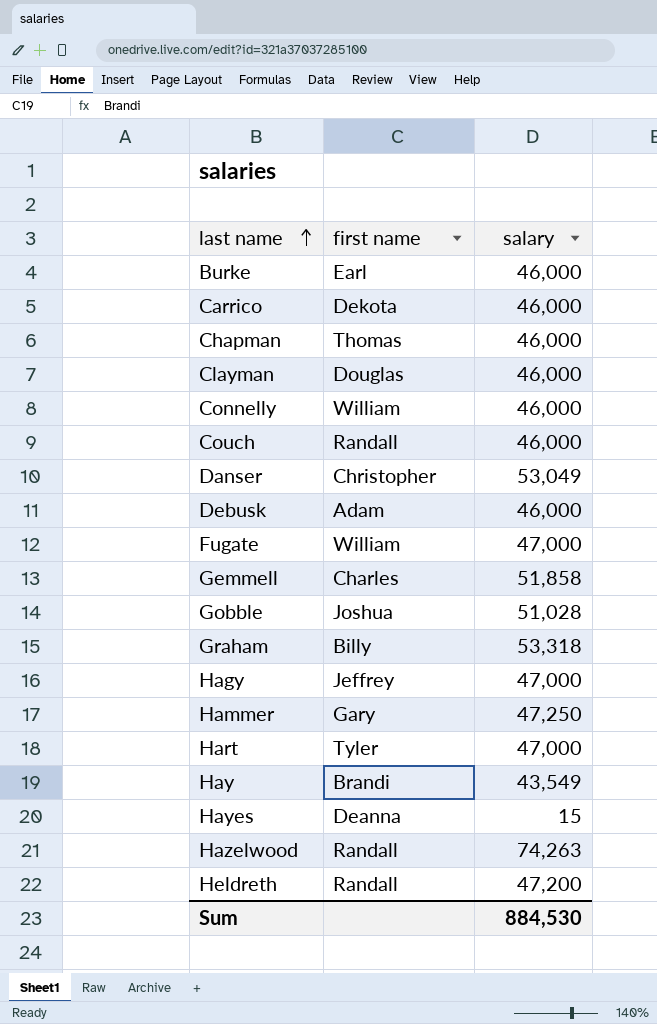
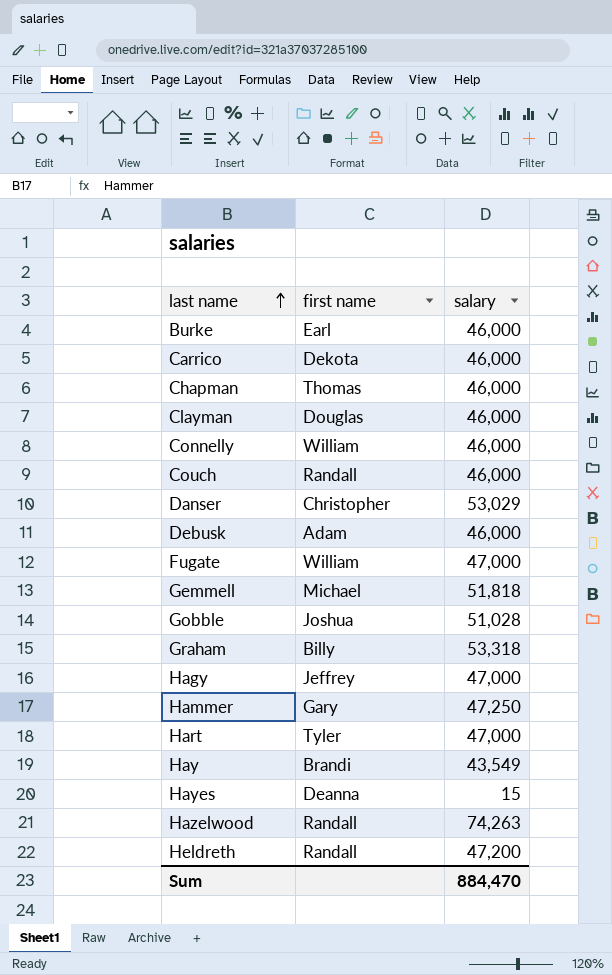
Danser | salary: 53,049 -> 53,029
Gemmell | first name: Charles -> Michael
Gemmell | salary: 51,858 -> 51,818
Sum | salary: 884,530 -> 884,470

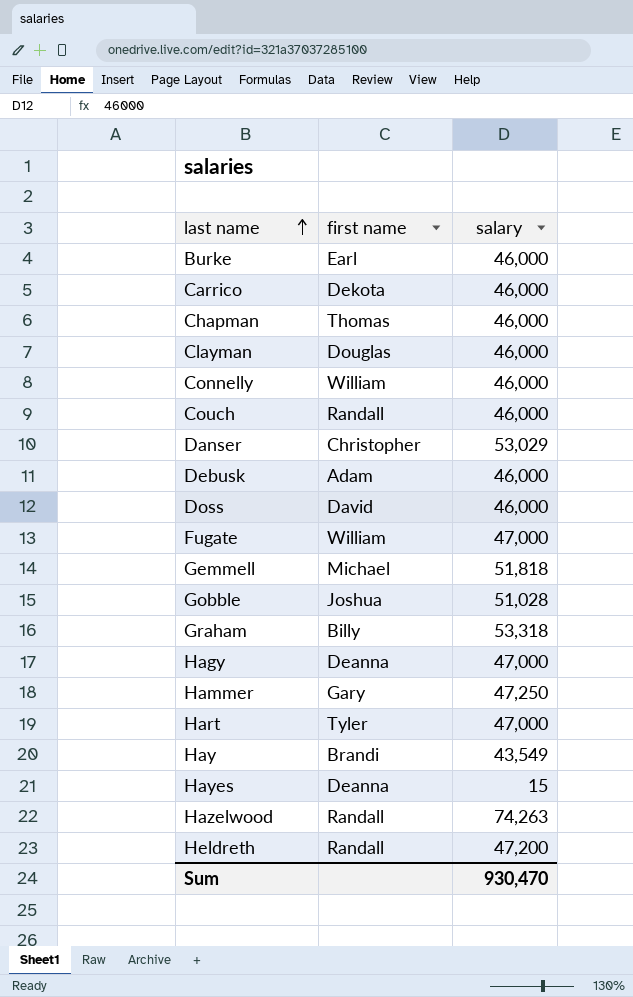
row Doss: none -> David | 46,000
Hagy | first name: Jeffrey -> Deanna
Sum | salary: 884,470 -> 930,470

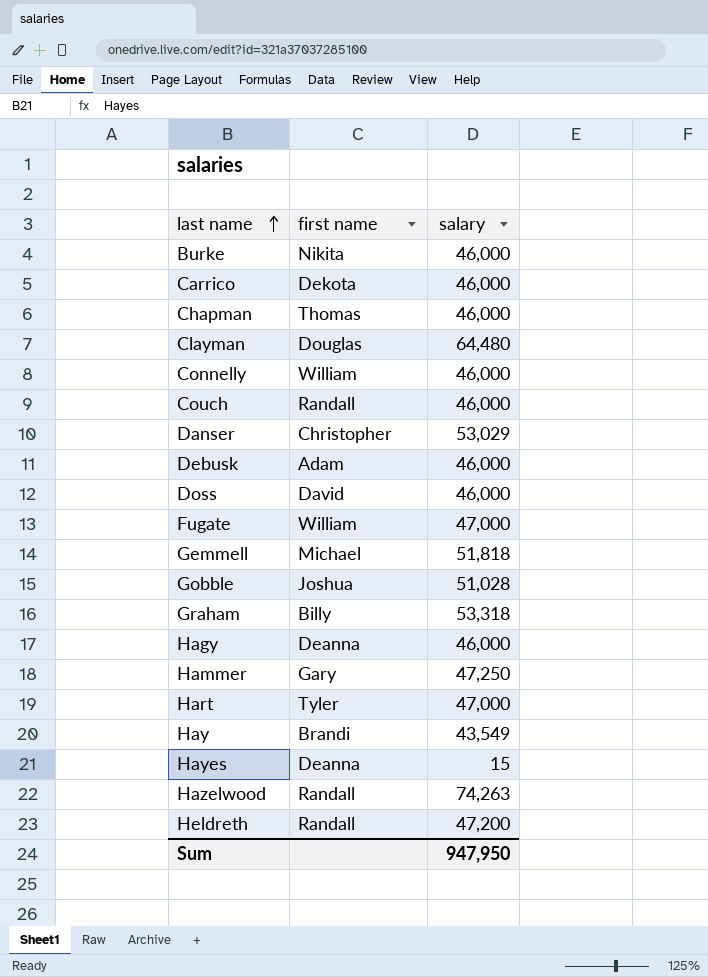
Burke | first name: Earl -> Nikita
Clayman | salary: 46,000 -> 64,480
Hagy | salary: 47,000 -> 46,000
Sum | salary: 930,470 -> 947,950

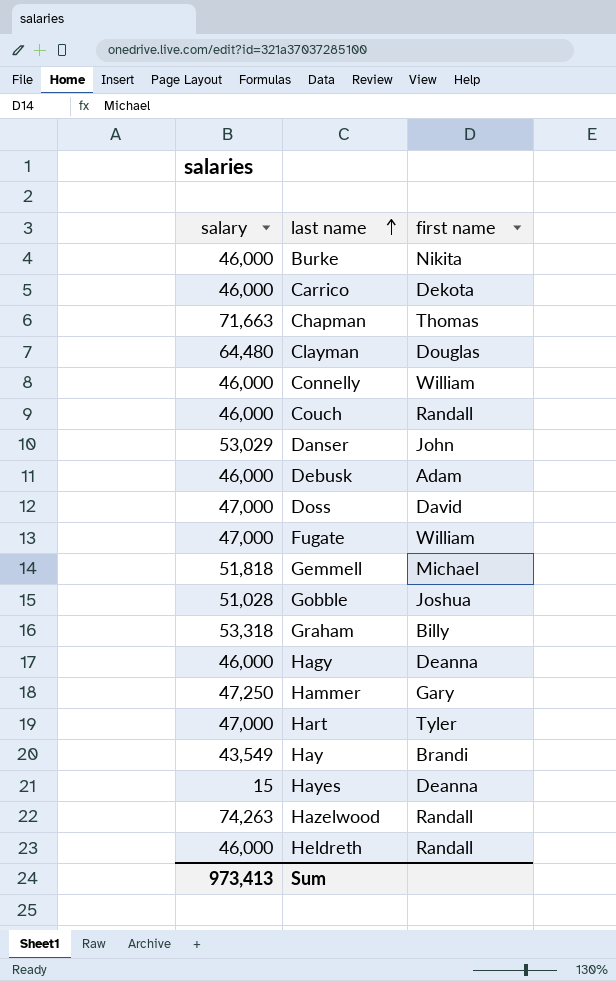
column salary | position: 3 -> 1
Chapman | salary: 46,000 -> 71,663
Danser | first name: Christopher -> John
Doss | salary: 46,000 -> 47,000
Heldreth | salary: 47,200 -> 46,000
Sum | salary: 947,950 -> 973,413

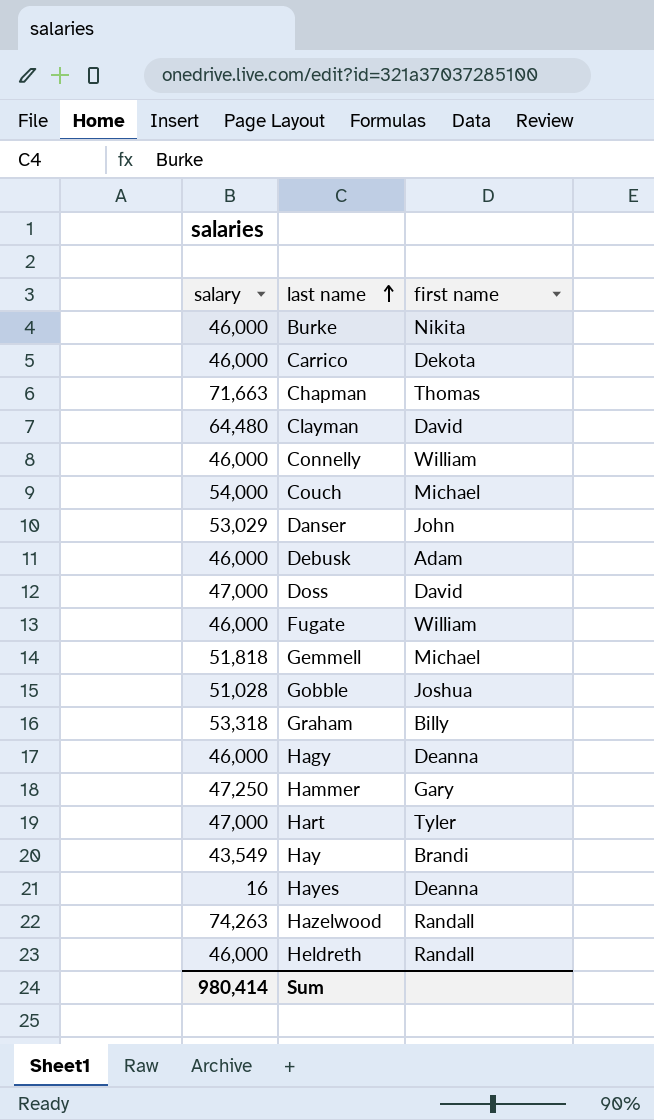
Clayman | first name: Douglas -> David
Couch | salary: 46,000 -> 54,000
Couch | first name: Randall -> Michael
Fugate | salary: 47,000 -> 46,000
Hayes | salary: 15 -> 16
Sum | salary: 973,413 -> 980,414

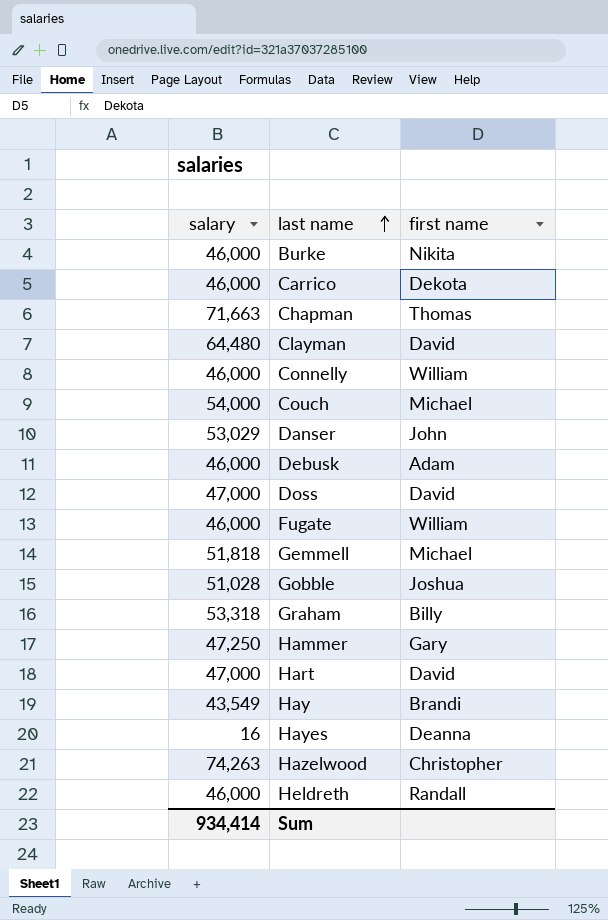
row Hagy: 46,000 | Deanna -> none
Hart | first name: Tyler -> David
Hazelwood | first name: Randall -> Christopher
Sum | salary: 980,414 -> 934,414

